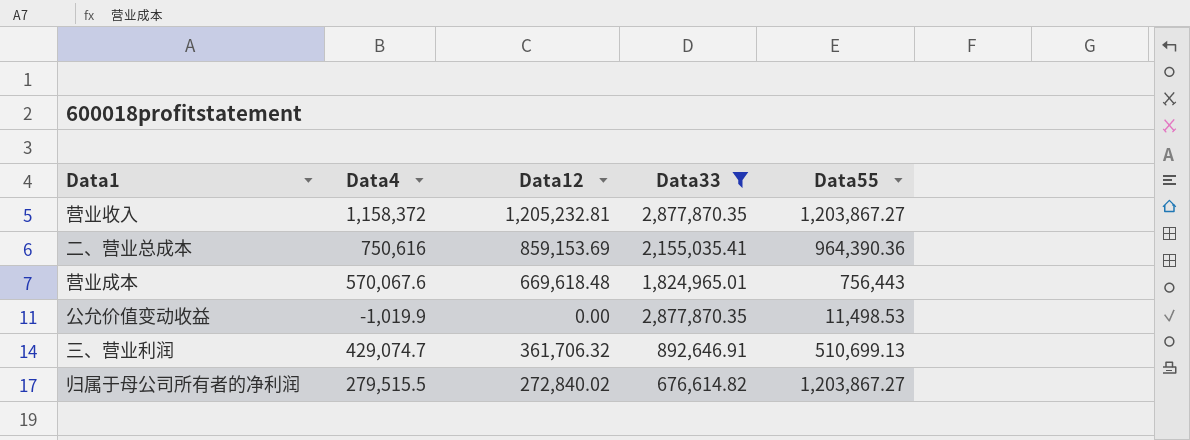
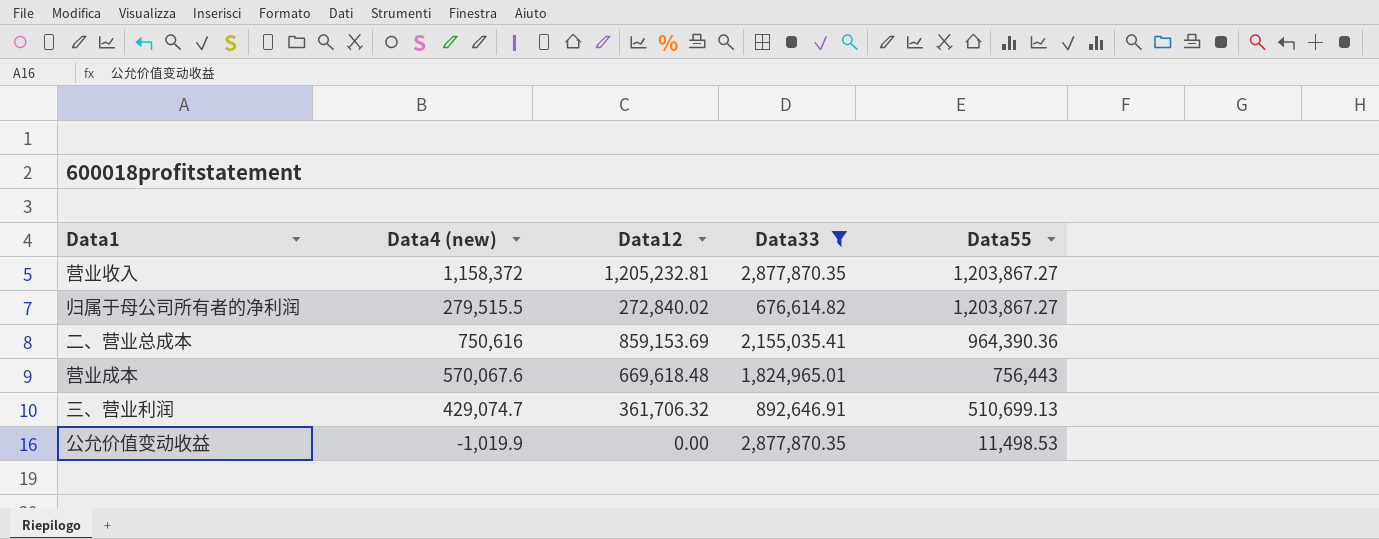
row order: none -> Data55 descending
column name: Data4 -> Data4 (new)

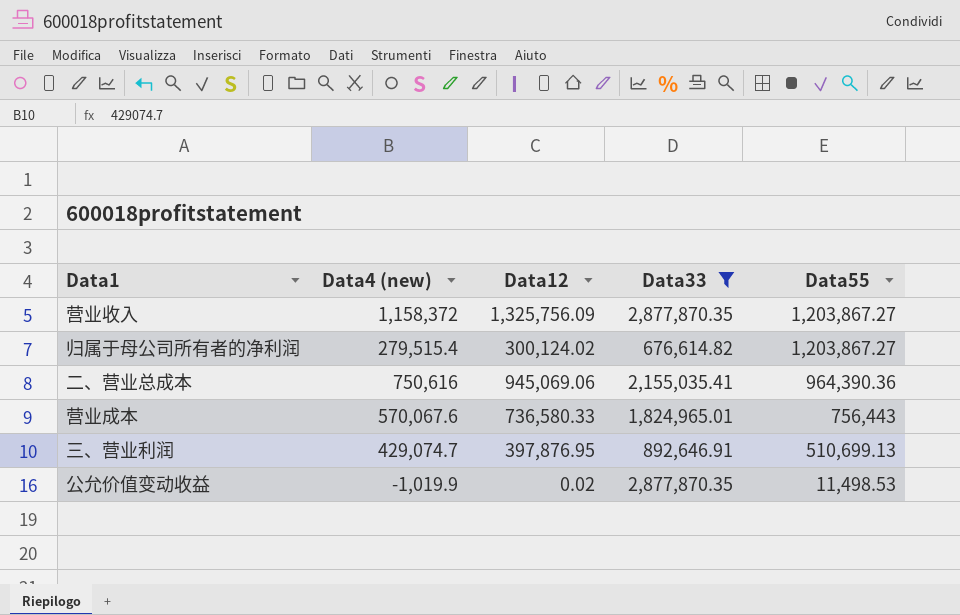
营业收入 | Data12: 1,205,232.81 -> 1,325,756.09
归属于母公司所有者的净利润 | Data4 (new): 279,515.5 -> 279,515.4
归属于母公司所有者的净利润 | Data12: 272,840.02 -> 300,124.02
二、营业总成本 | Data12: 859,153.69 -> 945,069.06
营业成本 | Data12: 669,618.48 -> 736,580.33
三、营业利润 | Data12: 361,706.32 -> 397,876.95
公允价值变动收益 | Data12: 0.00 -> 0.02

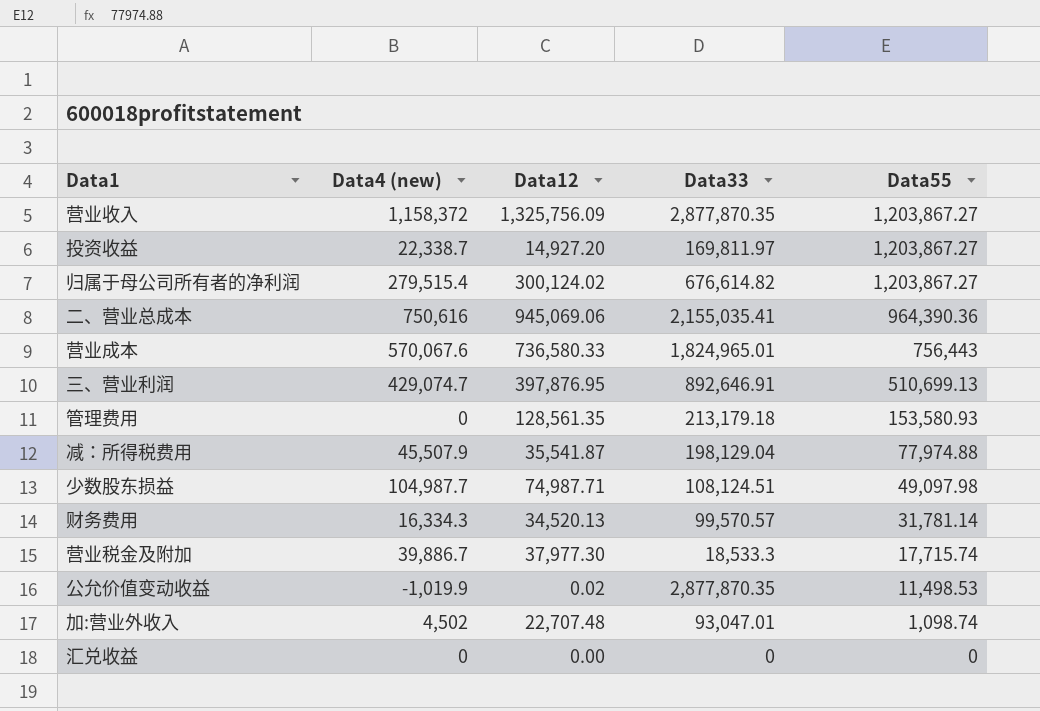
filter: Data33 >= 676,614.82 -> none

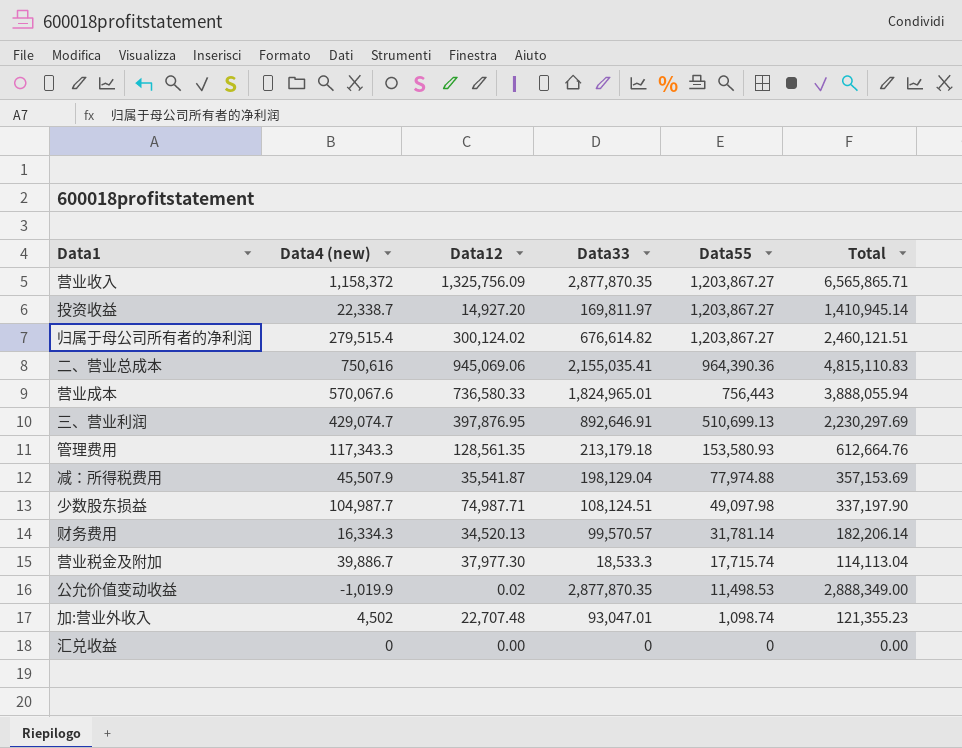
column Total | formula: none -> [Data4 (new)] + [Data12] + [Data33] + [Data55]
管理费用 | Data4 (new): 0 -> 117,343.3

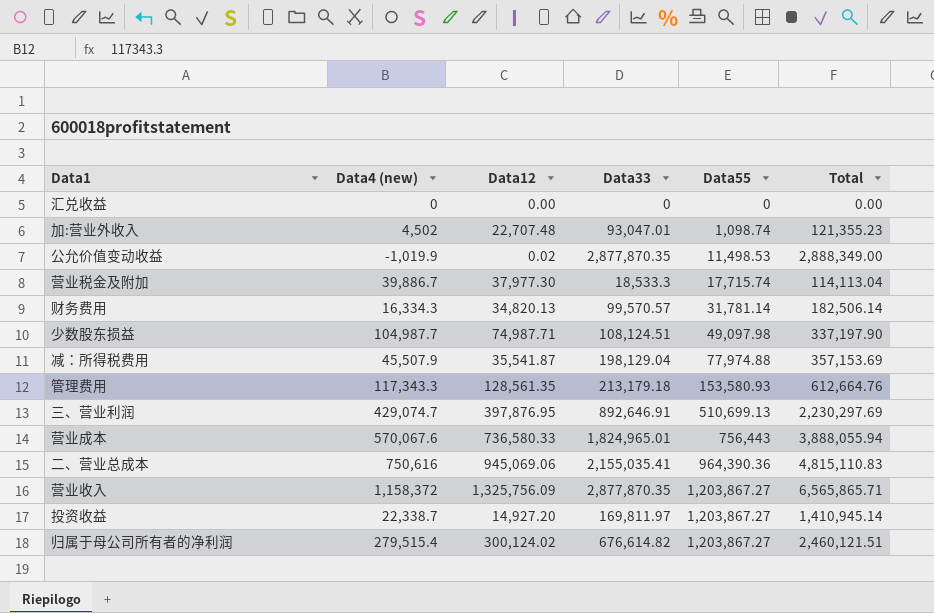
row order: Data55 descending -> Data55 ascending
财务费用 | Data12: 34,520.13 -> 34,820.13
财务费用 | Total: 182,206.14 -> 182,506.14

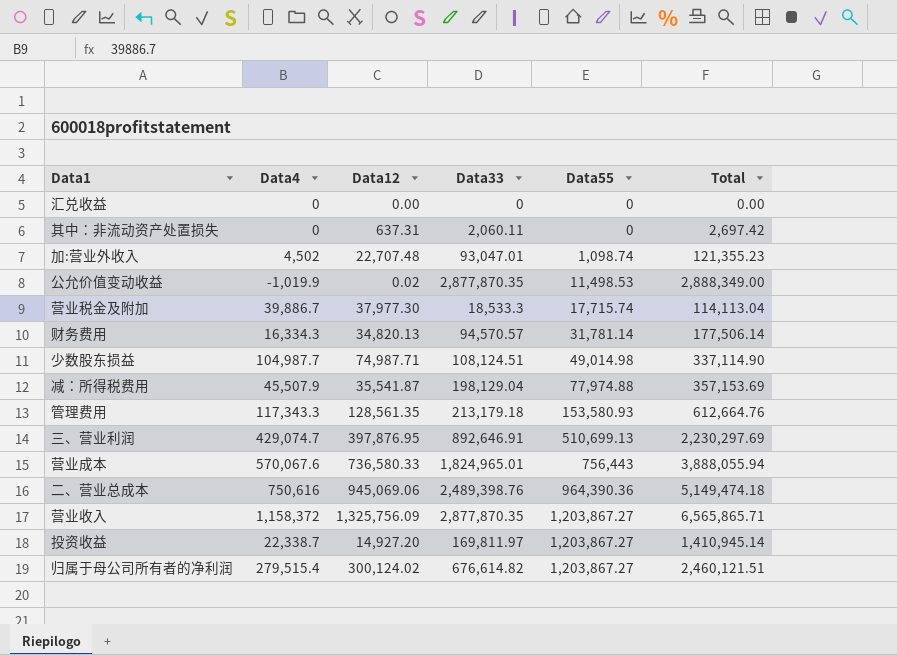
column name: Data4 (new) -> Data4
row 其中：非流动资产处置损失: none -> 0 | 637.31 | 2,060.11 | 0 | 2,697.42
财务费用 | Data33: 99,570.57 -> 94,570.57
财务费用 | Total: 182,506.14 -> 177,506.14
少数股东损益 | Data55: 49,097.98 -> 49,014.98
少数股东损益 | Total: 337,197.90 -> 337,114.90
二、营业总成本 | Data33: 2,155,035.41 -> 2,489,398.76
二、营业总成本 | Total: 4,815,110.83 -> 5,149,474.18

